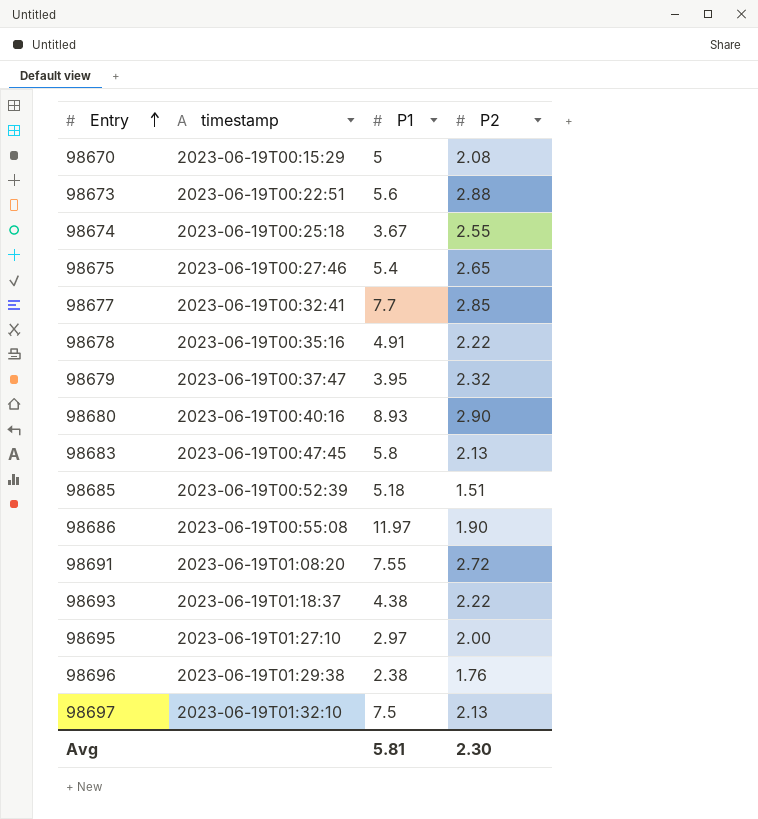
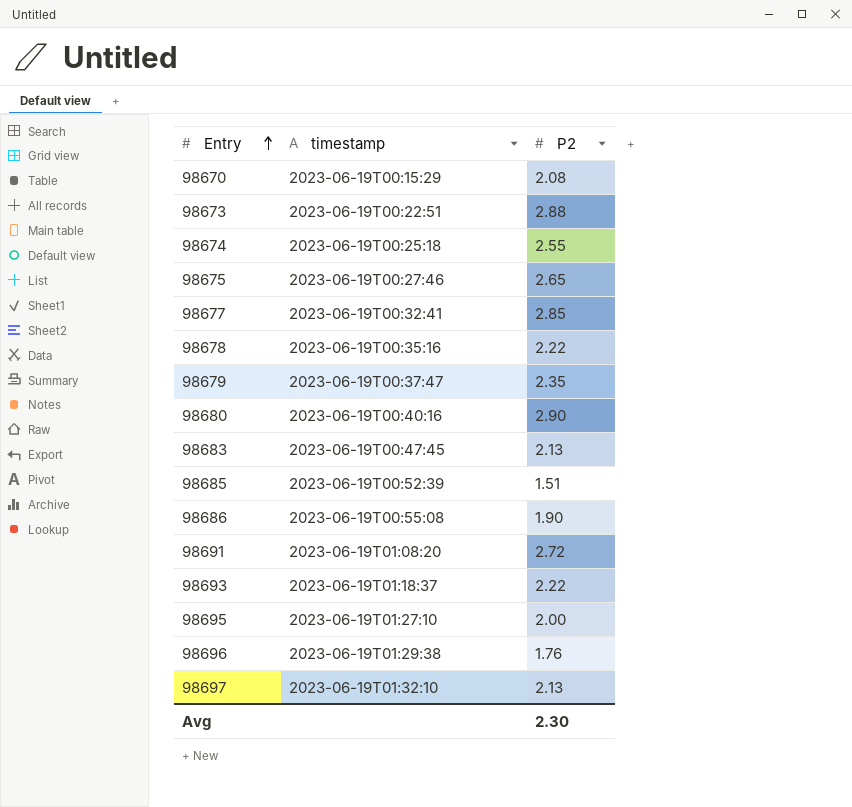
column P1 | position: 3 -> none
98679 | P2: 2.32 -> 2.35

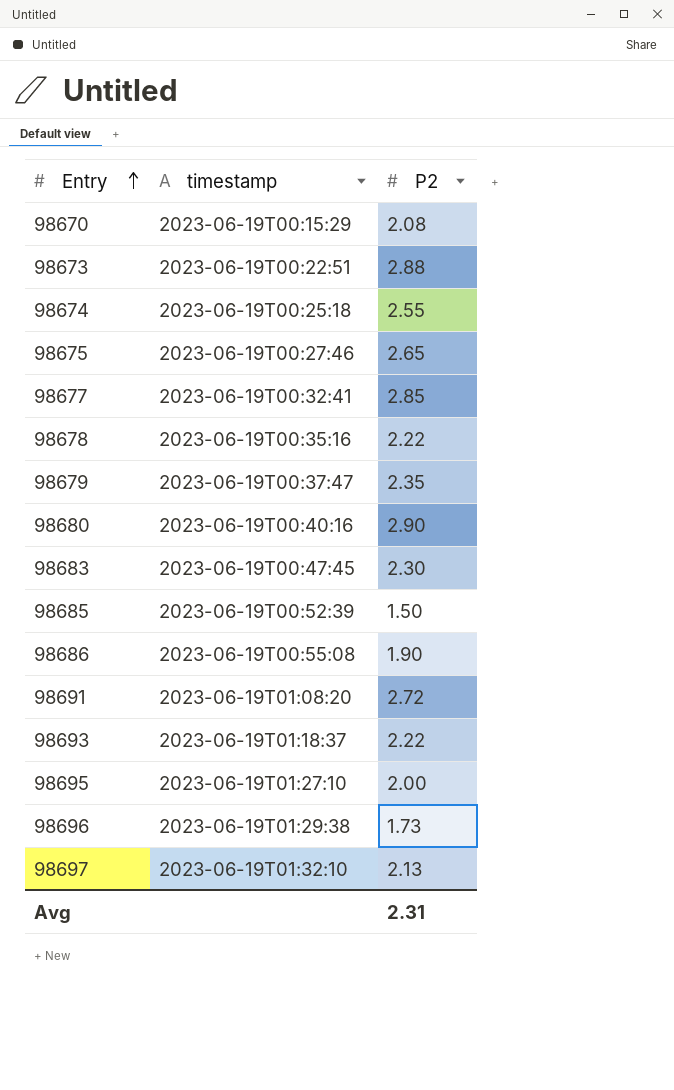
98683 | P2: 2.13 -> 2.30
98685 | P2: 1.51 -> 1.50
98696 | P2: 1.76 -> 1.73
Avg | P2: 2.30 -> 2.31

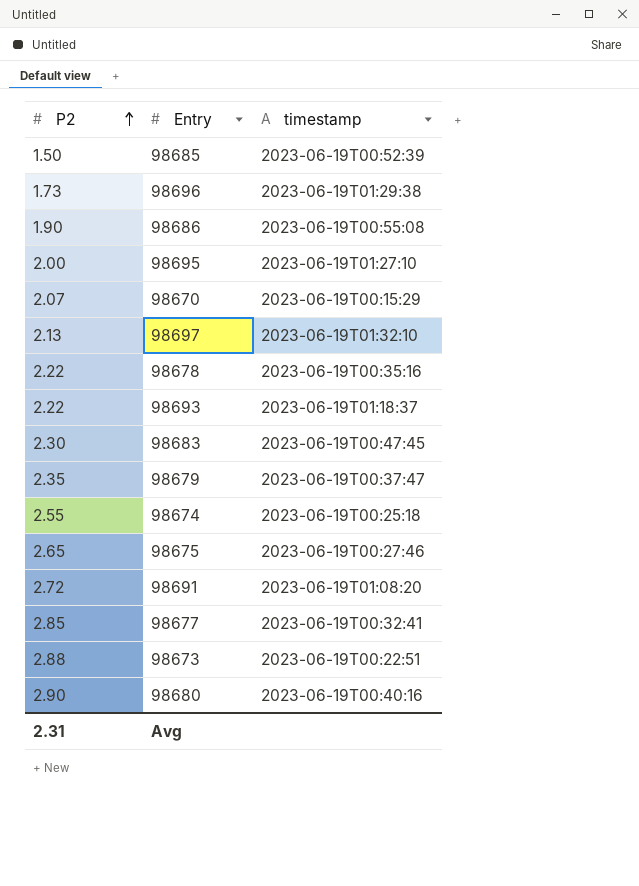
row order: Entry ascending -> P2 ascending
column P2 | position: 3 -> 1
98670 | P2: 2.08 -> 2.07

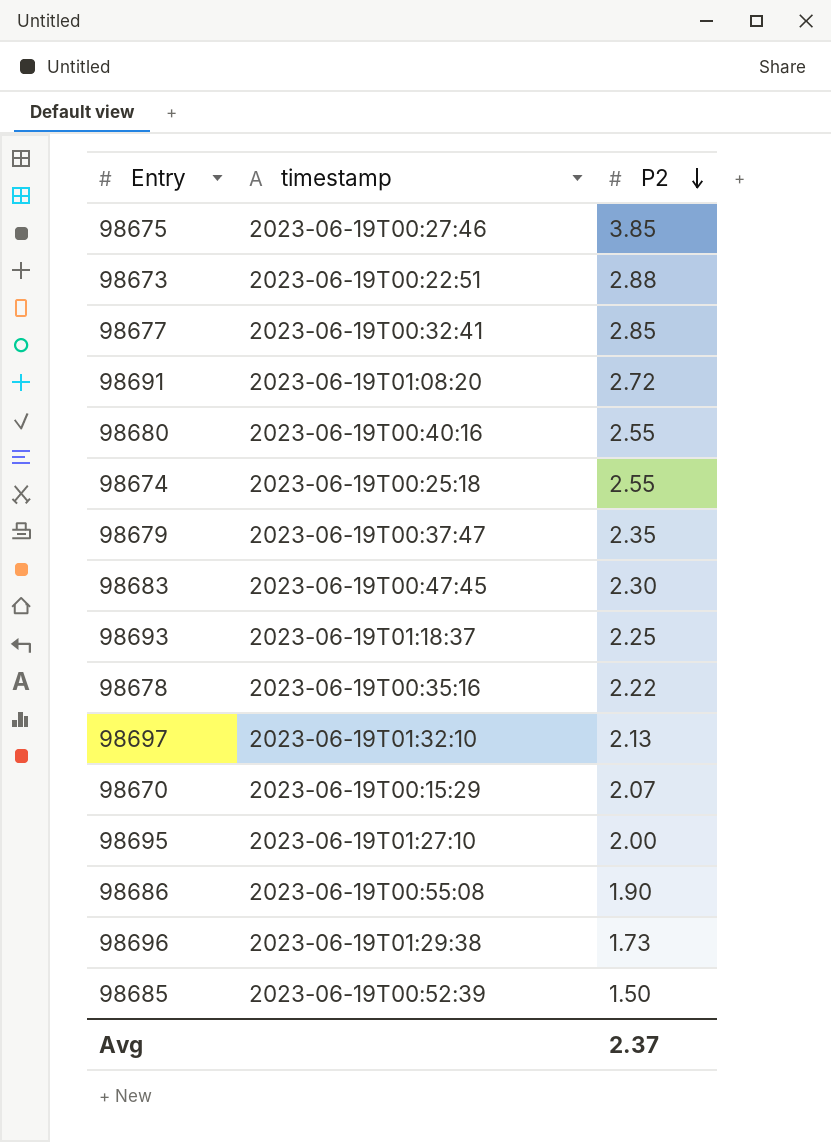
row order: P2 ascending -> P2 descending
column P2 | position: 1 -> 3
98675 | P2: 2.65 -> 3.85
98680 | P2: 2.90 -> 2.55
98693 | P2: 2.22 -> 2.25
Avg | P2: 2.31 -> 2.37

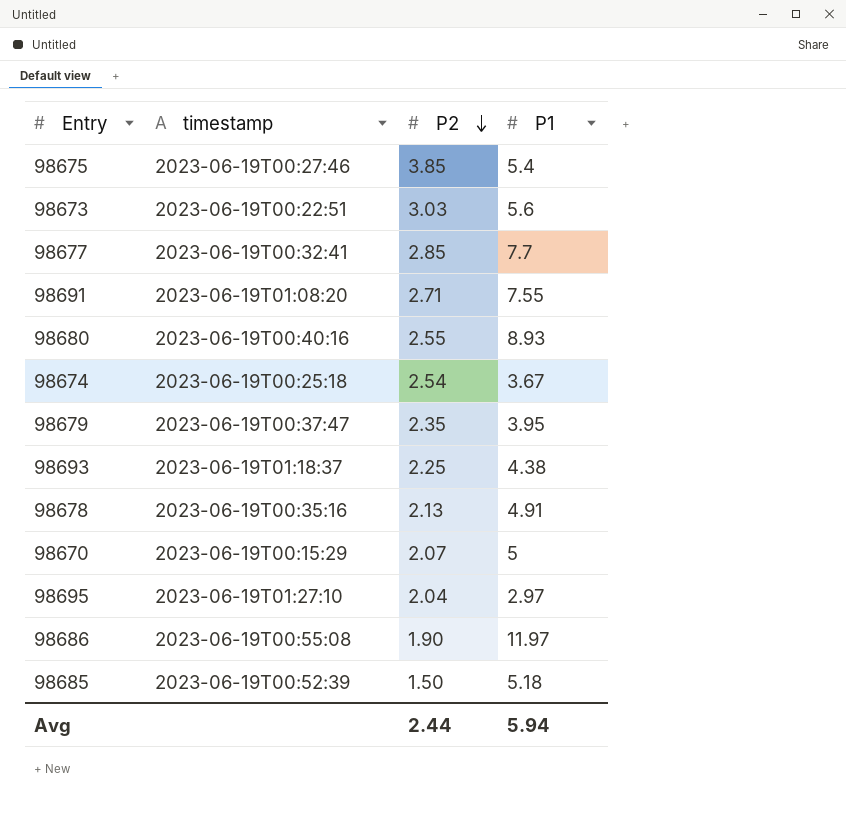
column P1 | position: none -> 4
row 98683: 2023-06-19T00:47:45 | 2.30 -> none
row 98697: 2023-06-19T01:32:10 | 2.13 -> none
row 98696: 2023-06-19T01:29:38 | 1.73 -> none
98673 | P2: 2.88 -> 3.03
98691 | P2: 2.72 -> 2.71
98674 | P2: 2.55 -> 2.54
98678 | P2: 2.22 -> 2.13
98695 | P2: 2.00 -> 2.04
Avg | P2: 2.37 -> 2.44

